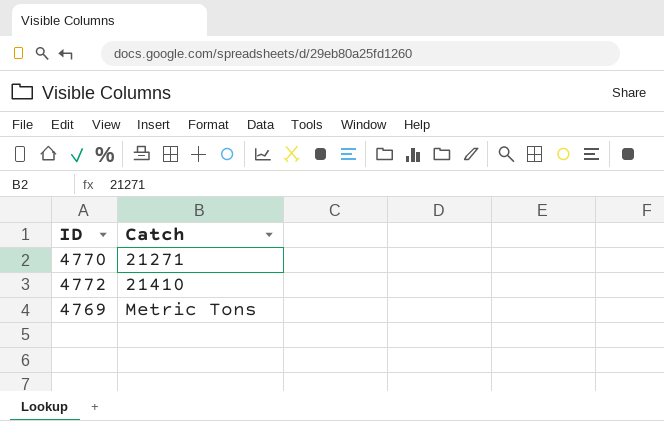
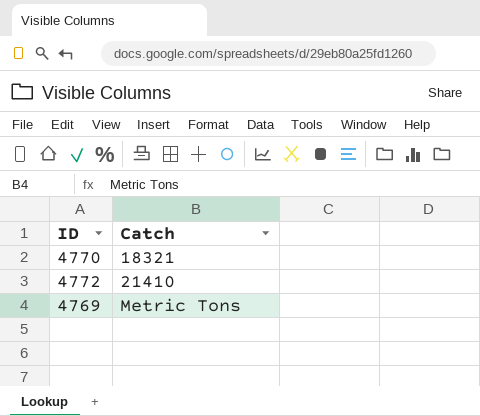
4770 | Catch: 21271 -> 18321

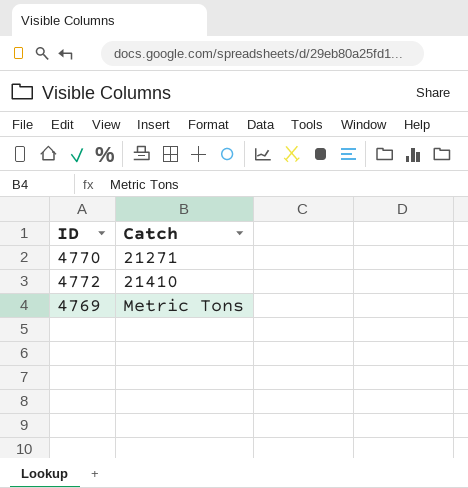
4770 | Catch: 18321 -> 21271

